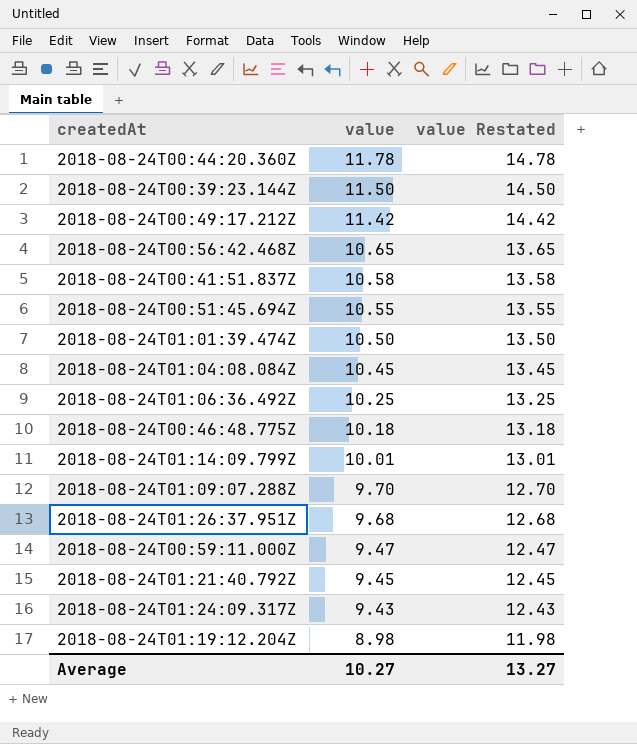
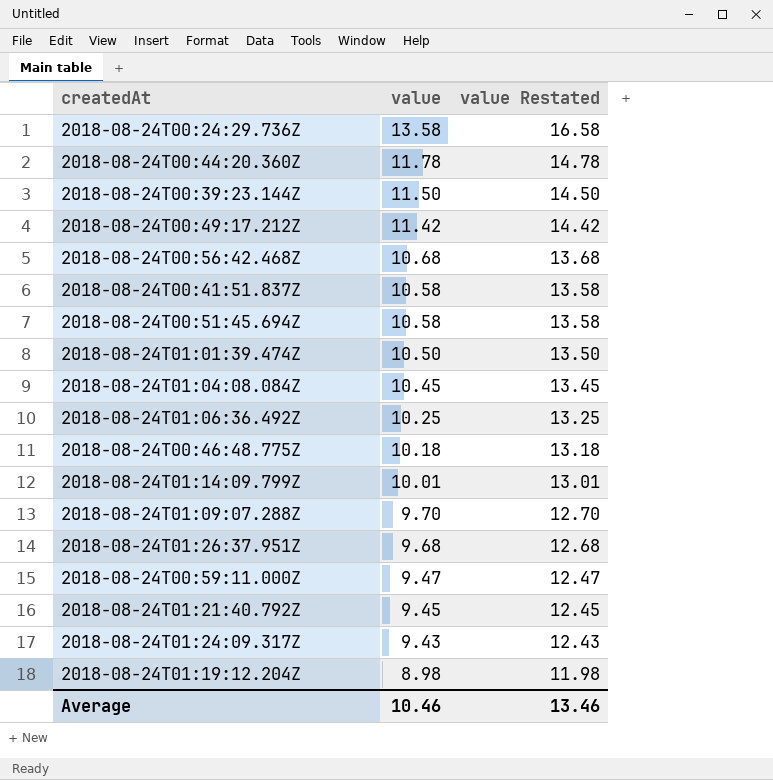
row 2018-08-24T00:24:29.736Z: none -> 13.58 | 16.58
2018-08-24T00:56:42.468Z | value: 10.65 -> 10.68
2018-08-24T00:56:42.468Z | value Restated: 13.65 -> 13.68
2018-08-24T00:51:45.694Z | value: 10.55 -> 10.58
2018-08-24T00:51:45.694Z | value Restated: 13.55 -> 13.58
Average | value: 10.27 -> 10.46
Average | value Restated: 13.27 -> 13.46

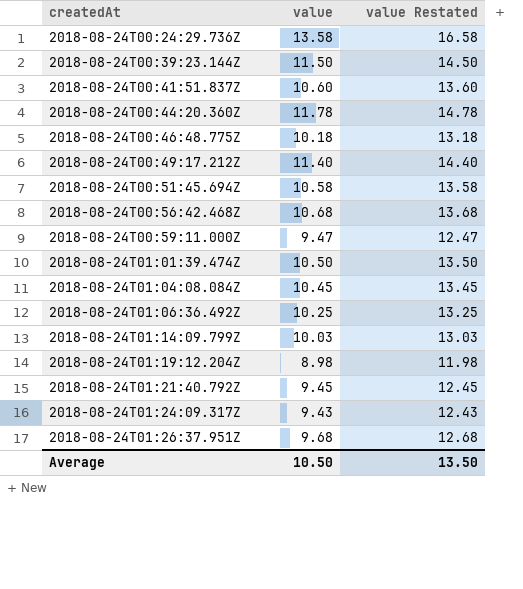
row order: value descending -> createdAt ascending
row 2018-08-24T01:09:07.288Z: 9.70 | 12.70 -> none
2018-08-24T00:41:51.837Z | value: 10.58 -> 10.60
2018-08-24T00:41:51.837Z | value Restated: 13.58 -> 13.60
2018-08-24T00:49:17.212Z | value: 11.42 -> 11.40
2018-08-24T00:49:17.212Z | value Restated: 14.42 -> 14.40
2018-08-24T01:14:09.799Z | value: 10.01 -> 10.03
2018-08-24T01:14:09.799Z | value Restated: 13.01 -> 13.03
Average | value: 10.46 -> 10.50
Average | value Restated: 13.46 -> 13.50

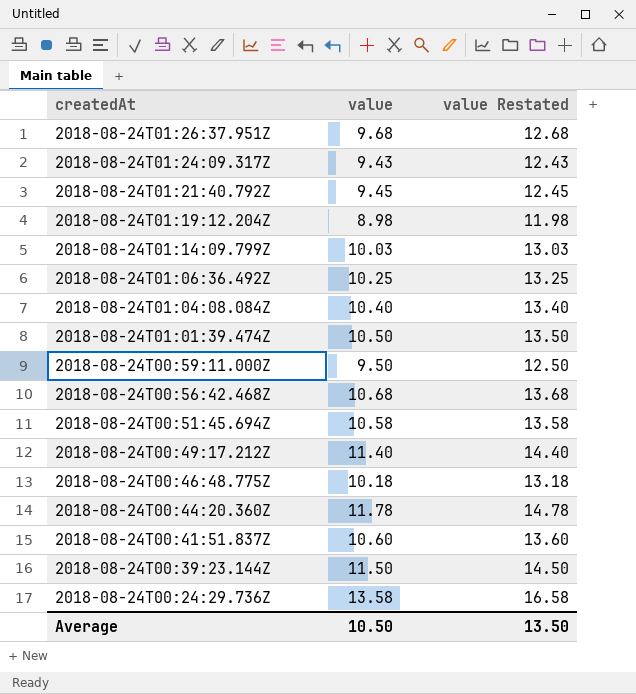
row order: createdAt ascending -> createdAt descending
2018-08-24T01:04:08.084Z | value: 10.45 -> 10.40
2018-08-24T01:04:08.084Z | value Restated: 13.45 -> 13.40
2018-08-24T00:59:11.000Z | value: 9.47 -> 9.50
2018-08-24T00:59:11.000Z | value Restated: 12.47 -> 12.50

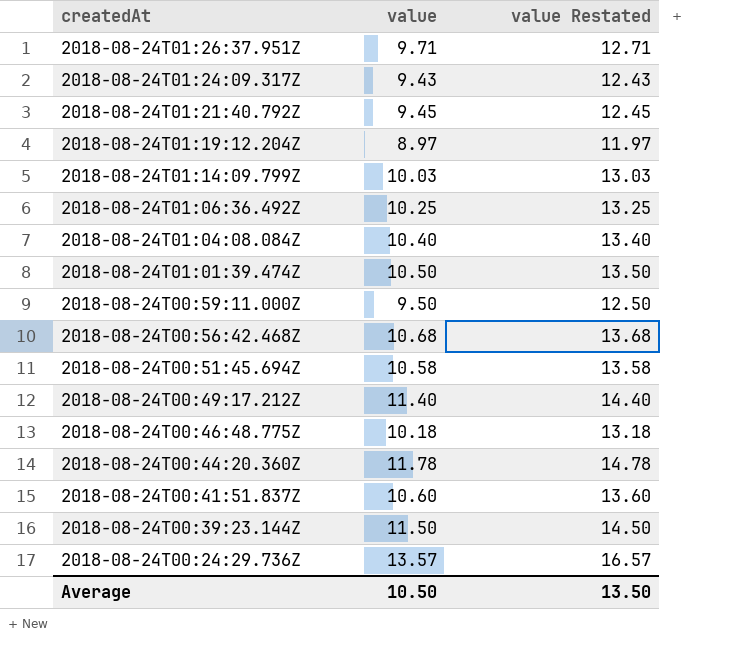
2018-08-24T01:26:37.951Z | value: 9.68 -> 9.71
2018-08-24T01:26:37.951Z | value Restated: 12.68 -> 12.71
2018-08-24T01:19:12.204Z | value: 8.98 -> 8.97
2018-08-24T01:19:12.204Z | value Restated: 11.98 -> 11.97
2018-08-24T00:24:29.736Z | value: 13.58 -> 13.57
2018-08-24T00:24:29.736Z | value Restated: 16.58 -> 16.57

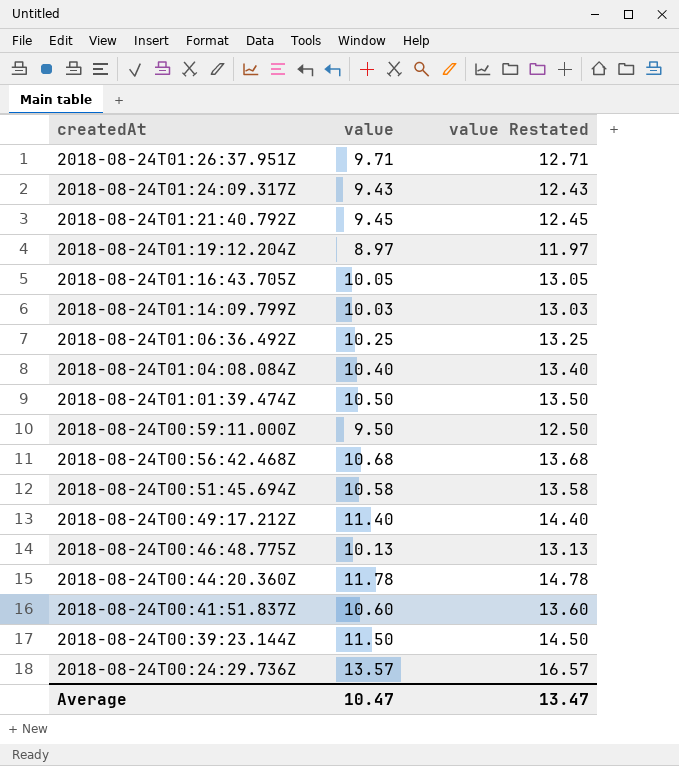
row 2018-08-24T01:16:43.705Z: none -> 10.05 | 13.05
2018-08-24T00:46:48.775Z | value: 10.18 -> 10.13
2018-08-24T00:46:48.775Z | value Restated: 13.18 -> 13.13
Average | value: 10.50 -> 10.47
Average | value Restated: 13.50 -> 13.47

